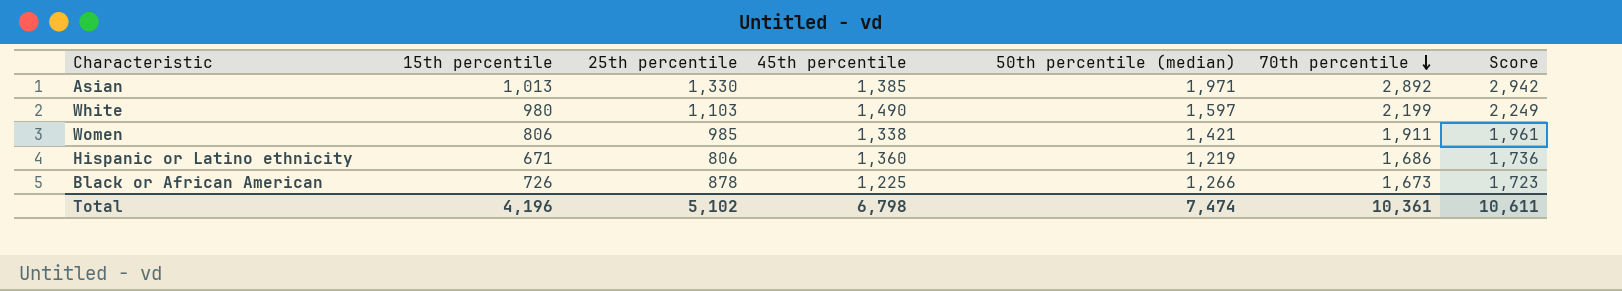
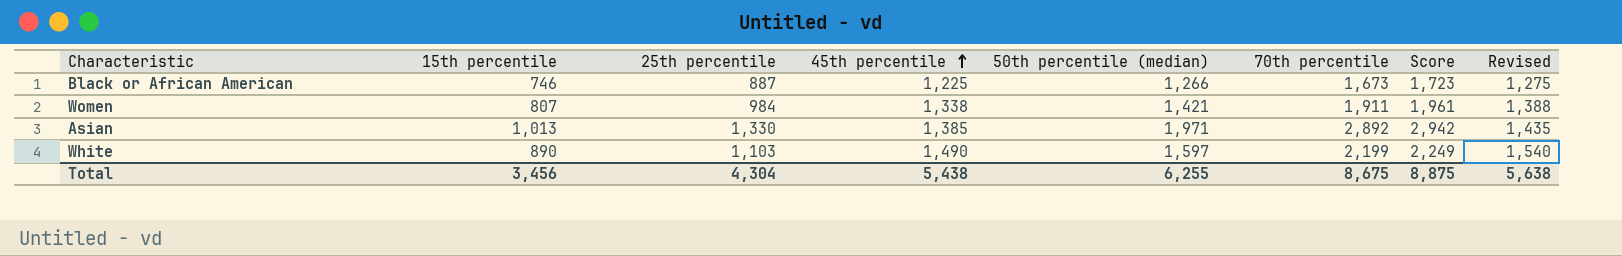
row order: 70th percentile descending -> 45th percentile ascending
column Revised | formula: none -> [45th percentile] + 50
row Hispanic or Latino ethnicity: 671 | 806 | 1,360 | 1,219 | 1,686 | 1,736 -> none
Black or African American | 15th percentile: 726 -> 746
Black or African American | 25th percentile: 878 -> 887
Women | 15th percentile: 806 -> 807
Women | 25th percentile: 985 -> 984
White | 15th percentile: 980 -> 890
Total | 15th percentile: 4,196 -> 3,456
Total | 25th percentile: 5,102 -> 4,304
Total | 45th percentile: 6,798 -> 5,438
Total | 50th percentile (median): 7,474 -> 6,255
Total | 70th percentile: 10,361 -> 8,675
Total | Score: 10,611 -> 8,875

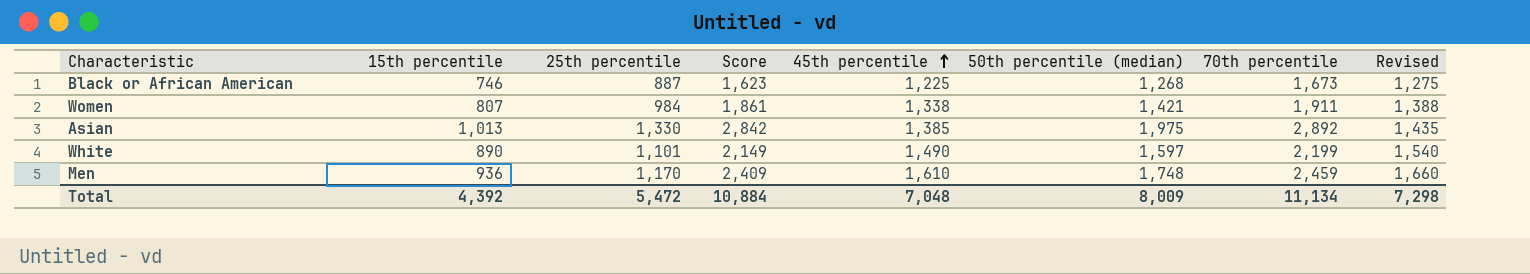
column Score | formula: [70th percentile] + 50 -> [70th percentile] - 50
column Score | position: 7 -> 4
Black or African American | 50th percentile (median): 1,266 -> 1,268
Asian | 50th percentile (median): 1,971 -> 1,975
White | 25th percentile: 1,103 -> 1,101
row Men: none -> 936 | 1,170 | 2,409 | 1,610 | 1,748 | 2,459 | 1,660
Total | 15th percentile: 3,456 -> 4,392
Total | 25th percentile: 4,304 -> 5,472
Total | Score: 8,875 -> 10,884
Total | 45th percentile: 5,438 -> 7,048
Total | 50th percentile (median): 6,255 -> 8,009
Total | 70th percentile: 8,675 -> 11,134
Total | Revised: 5,638 -> 7,298

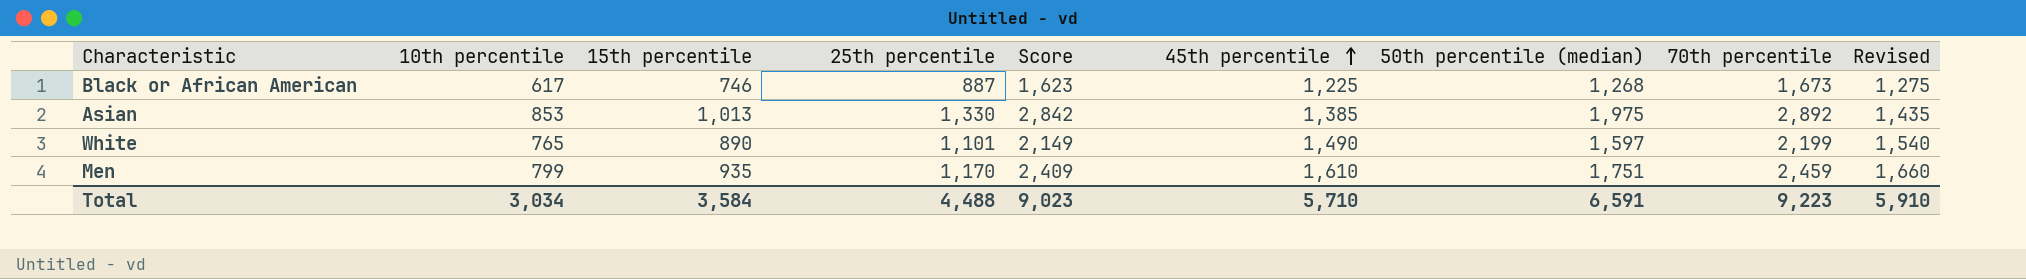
column 10th percentile | position: none -> 2
row Women: 807 | 984 | 1,861 | 1,338 | 1,421 | 1,911 | 1,388 -> none
Men | 15th percentile: 936 -> 935
Men | 50th percentile (median): 1,748 -> 1,751
Total | 15th percentile: 4,392 -> 3,584
Total | 25th percentile: 5,472 -> 4,488
Total | Score: 10,884 -> 9,023
Total | 45th percentile: 7,048 -> 5,710
Total | 50th percentile (median): 8,009 -> 6,591
Total | 70th percentile: 11,134 -> 9,223
Total | Revised: 7,298 -> 5,910

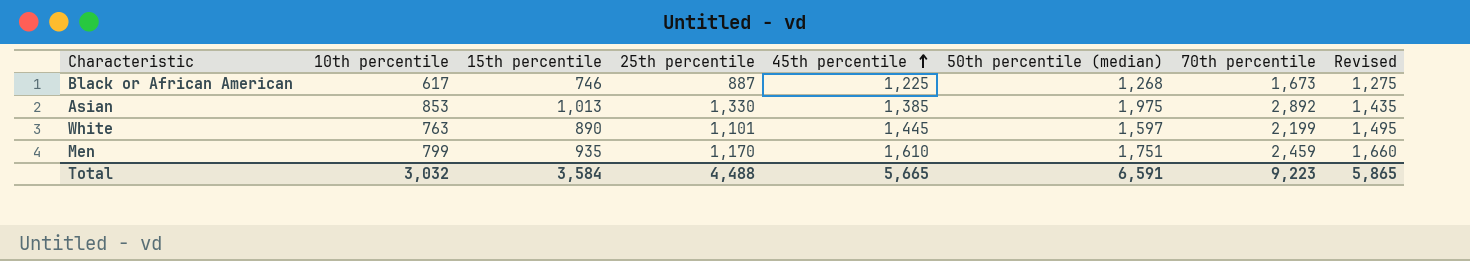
column Score | formula: [70th percentile] - 50 -> none
White | 10th percentile: 765 -> 763
White | 45th percentile: 1,490 -> 1,445
White | Revised: 1,540 -> 1,495
Total | 10th percentile: 3,034 -> 3,032
Total | 45th percentile: 5,710 -> 5,665
Total | Revised: 5,910 -> 5,865

